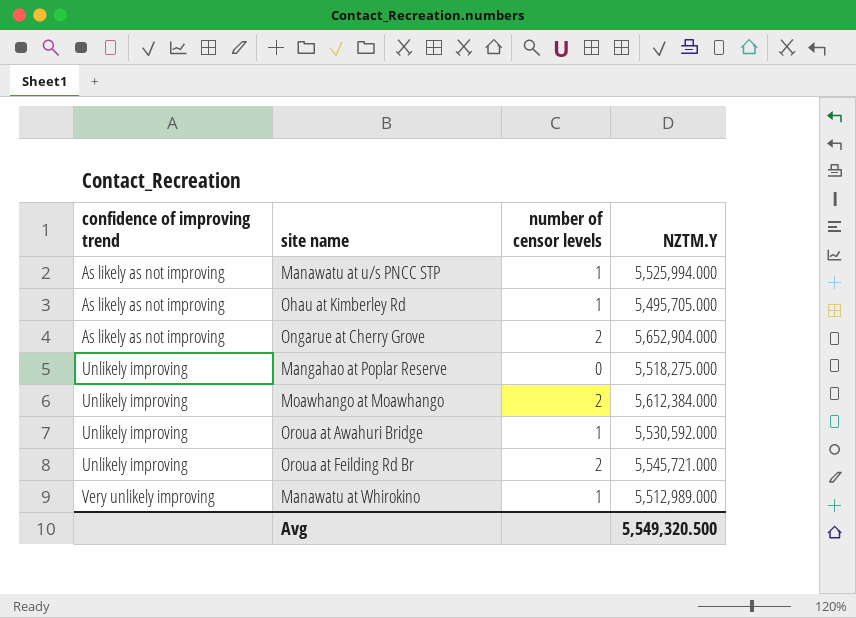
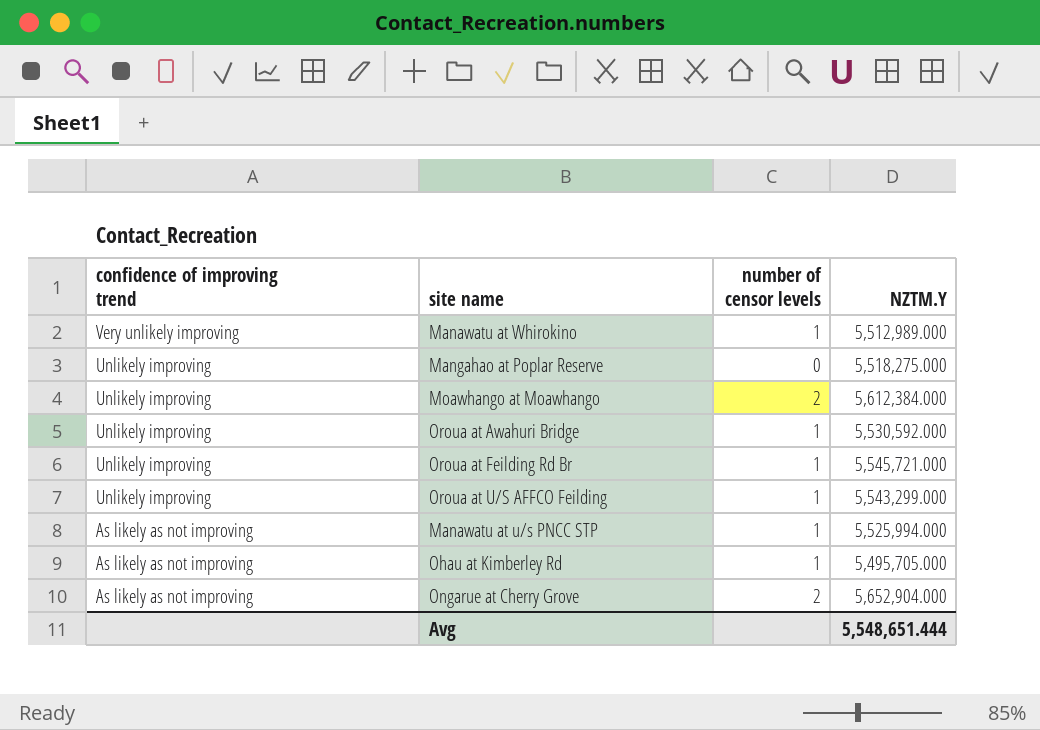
row order: confidence of improving trend ascending -> confidence of improving trend descending
Oroua at Feilding Rd Br | number of censor levels: 2 -> 1
row Oroua at U/S AFFCO Feilding: none -> Unlikely improving | 1 | 5,543,299.000
Avg | NZTM.Y: 5,549,320.500 -> 5,548,651.444

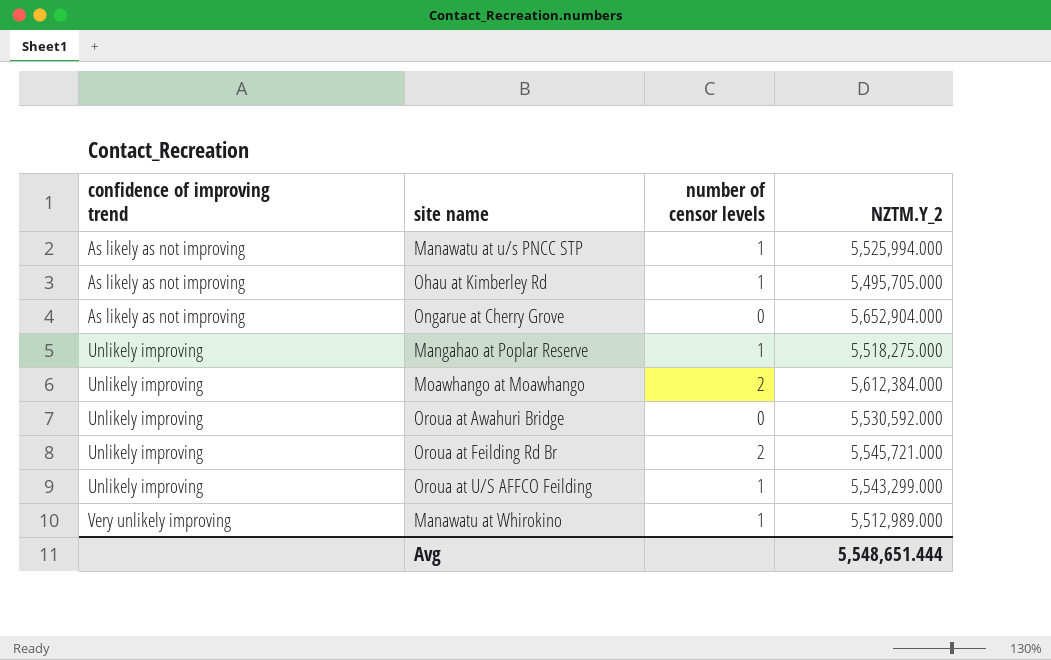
row order: confidence of improving trend descending -> confidence of improving trend ascending
column name: NZTM.Y -> NZTM.Y_2
Ongarue at Cherry Grove | number of censor levels: 2 -> 0
Mangahao at Poplar Reserve | number of censor levels: 0 -> 1
Oroua at Awahuri Bridge | number of censor levels: 1 -> 0
Oroua at Feilding Rd Br | number of censor levels: 1 -> 2

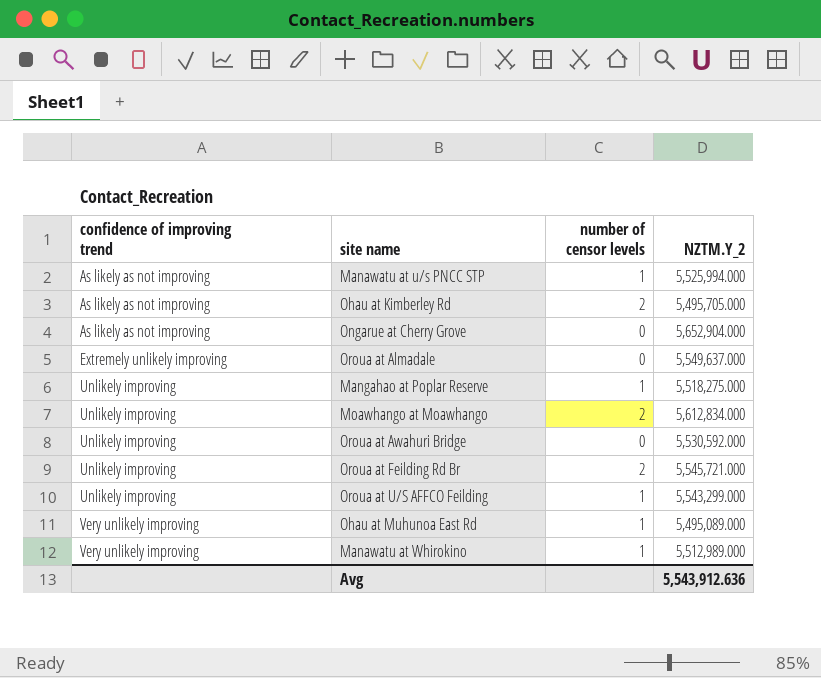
Ohau at Kimberley Rd | number of censor levels: 1 -> 2
row Oroua at Almadale: none -> Extremely unlikely improving | 0 | 5,549,637.000
Moawhango at Moawhango | NZTM.Y_2: 5,612,384.000 -> 5,612,834.000
row Ohau at Muhunoa East Rd: none -> Very unlikely improving | 1 | 5,495,089.000
Avg | NZTM.Y_2: 5,548,651.444 -> 5,543,912.636

